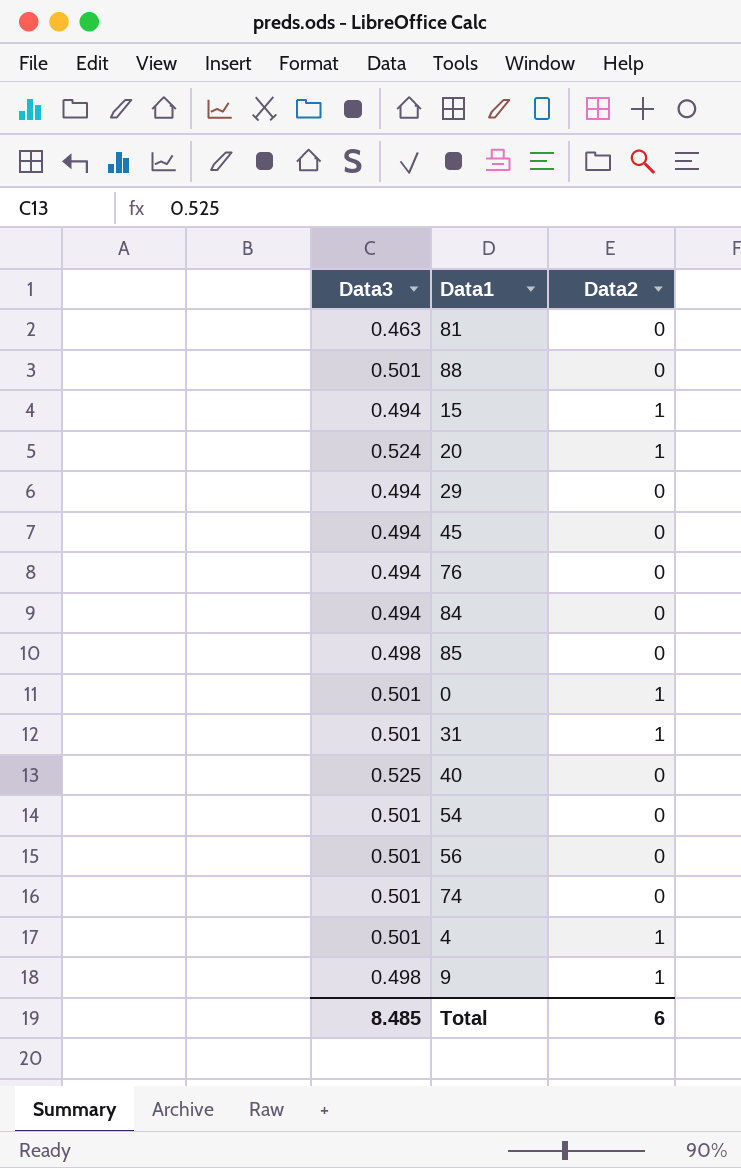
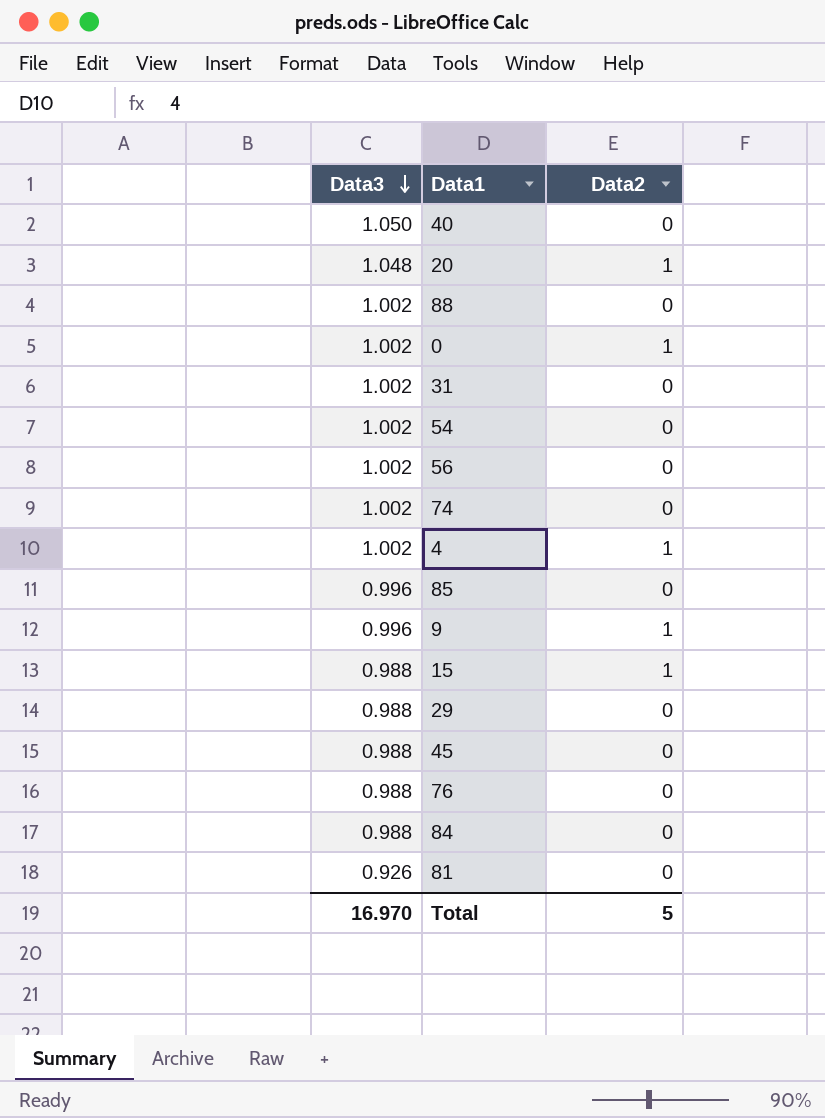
row order: none -> Data3 descending
40 | Data3: 0.525 -> 1.050
20 | Data3: 0.524 -> 1.048
88 | Data3: 0.501 -> 1.002
0 | Data3: 0.501 -> 1.002
31 | Data3: 0.501 -> 1.002
31 | Data2: 1 -> 0
54 | Data3: 0.501 -> 1.002
56 | Data3: 0.501 -> 1.002
74 | Data3: 0.501 -> 1.002
4 | Data3: 0.501 -> 1.002
85 | Data3: 0.498 -> 0.996
9 | Data3: 0.498 -> 0.996
15 | Data3: 0.494 -> 0.988
29 | Data3: 0.494 -> 0.988
45 | Data3: 0.494 -> 0.988
76 | Data3: 0.494 -> 0.988
84 | Data3: 0.494 -> 0.988
81 | Data3: 0.463 -> 0.926
Total | Data3: 8.485 -> 16.970
Total | Data2: 6 -> 5

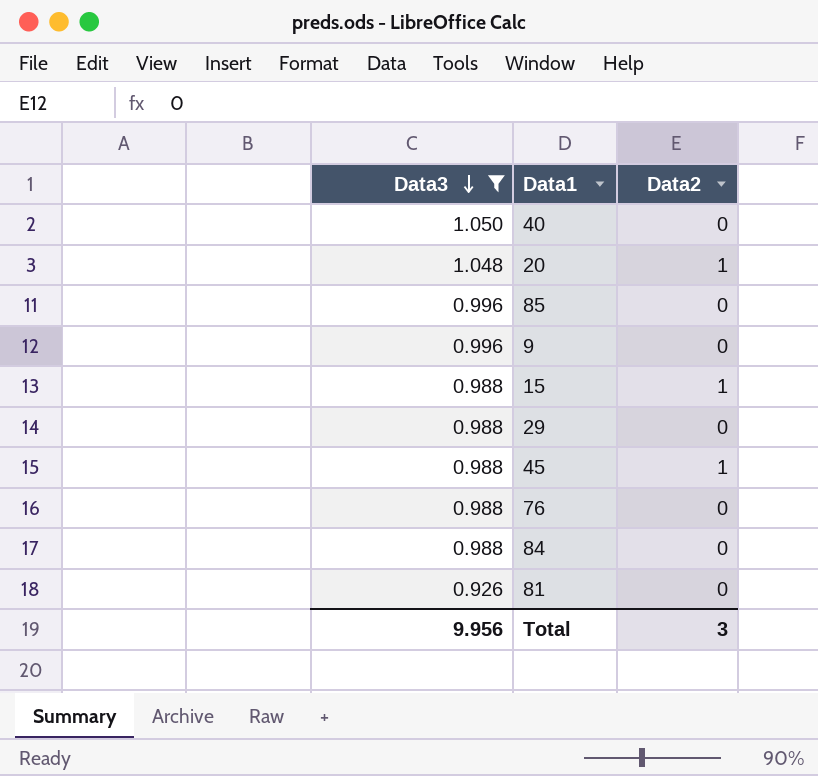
filter: none -> Data3 != 1.002
9 | Data2: 1 -> 0
45 | Data2: 0 -> 1
Total | Data3: 16.970 -> 9.956
Total | Data2: 5 -> 3

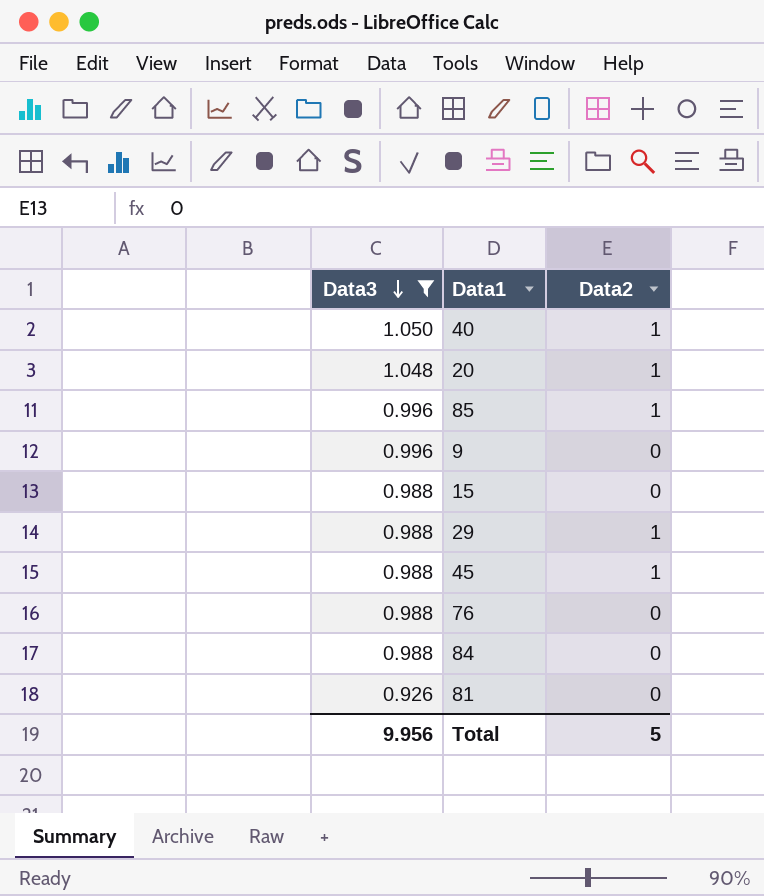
40 | Data2: 0 -> 1
85 | Data2: 0 -> 1
15 | Data2: 1 -> 0
29 | Data2: 0 -> 1
Total | Data2: 3 -> 5

